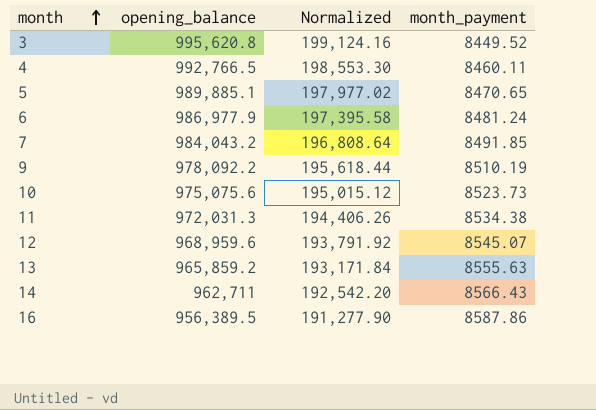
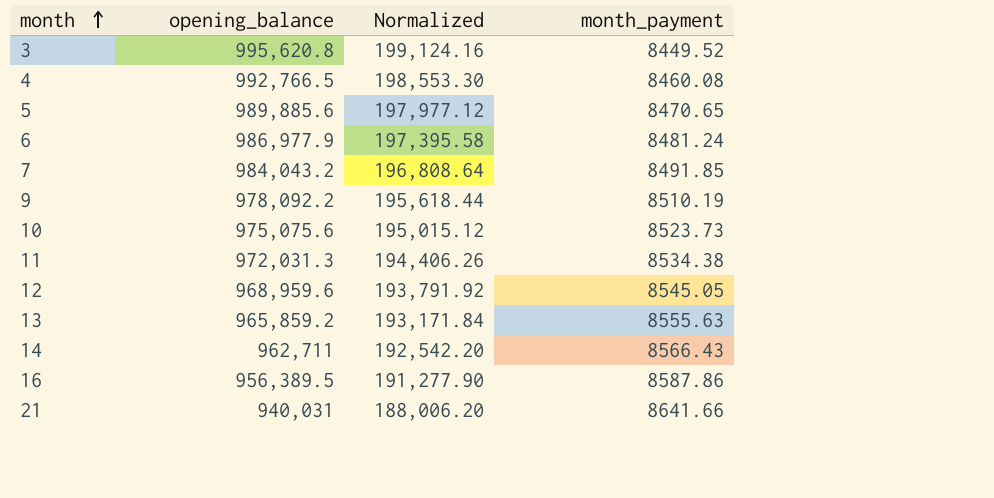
4 | month_payment: 8460.11 -> 8460.08
5 | opening_balance: 989,885.1 -> 989,885.6
5 | Normalized: 197,977.02 -> 197,977.12
12 | month_payment: 8545.07 -> 8545.05
row 21: none -> 940,031 | 188,006.20 | 8641.66

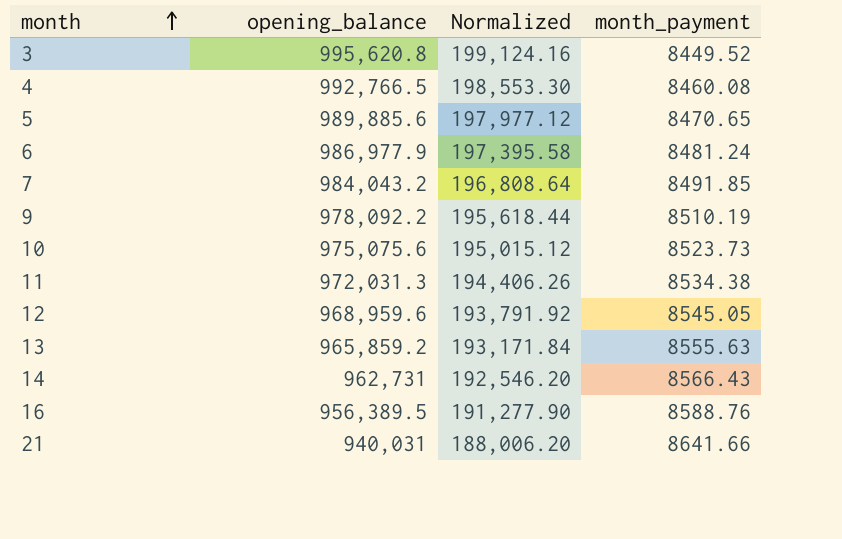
14 | opening_balance: 962,711 -> 962,731
14 | Normalized: 192,542.20 -> 192,546.20
16 | month_payment: 8587.86 -> 8588.76

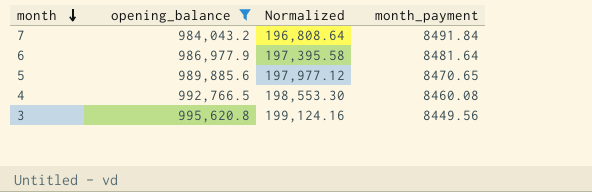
filter: none -> opening_balance >= 984,043.2
row order: month ascending -> month descending
7 | month_payment: 8491.85 -> 8491.84
6 | month_payment: 8481.24 -> 8481.64
3 | month_payment: 8449.52 -> 8449.56

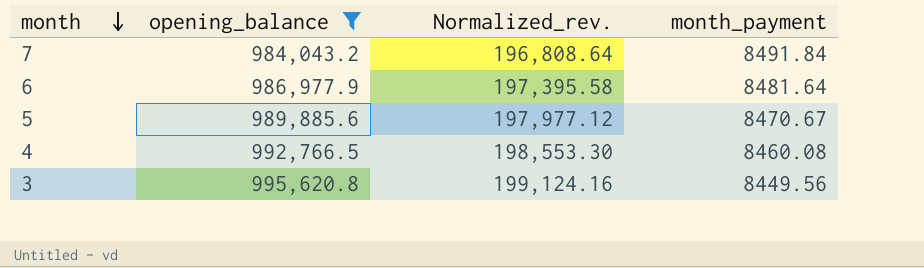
column name: Normalized -> Normalized_rev.
5 | month_payment: 8470.65 -> 8470.67

